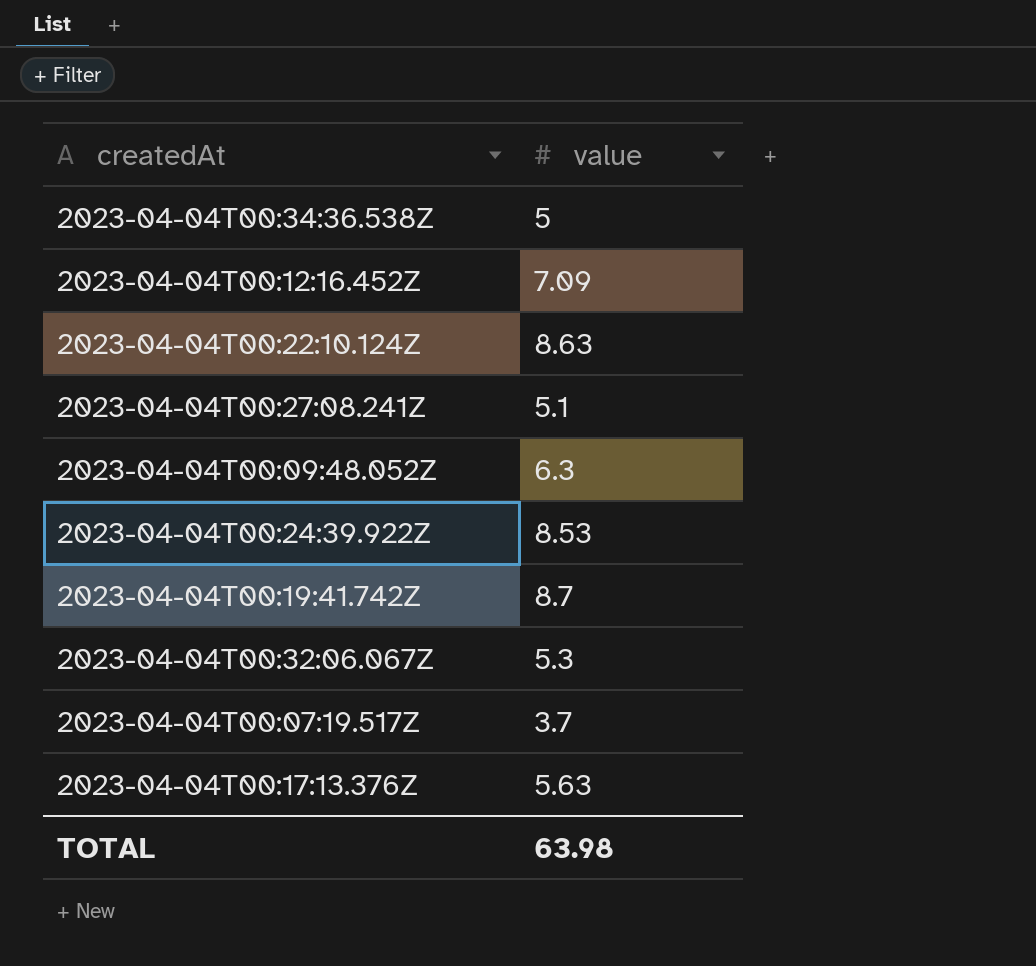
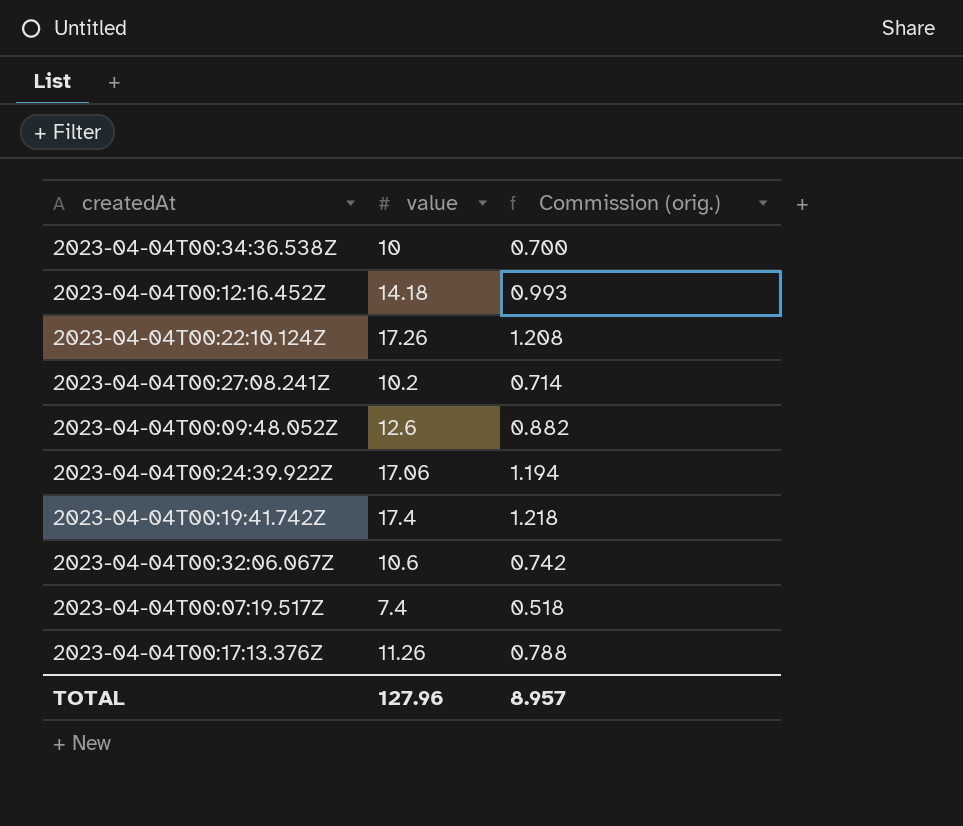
column Commission (orig.) | formula: none -> [value] * 0.07
2023-04-04T00:34:36.538Z | value: 5 -> 10
2023-04-04T00:12:16.452Z | value: 7.09 -> 14.18
2023-04-04T00:22:10.124Z | value: 8.63 -> 17.26
2023-04-04T00:27:08.241Z | value: 5.1 -> 10.2
2023-04-04T00:09:48.052Z | value: 6.3 -> 12.6
2023-04-04T00:24:39.922Z | value: 8.53 -> 17.06
2023-04-04T00:19:41.742Z | value: 8.7 -> 17.4
2023-04-04T00:32:06.067Z | value: 5.3 -> 10.6
2023-04-04T00:07:19.517Z | value: 3.7 -> 7.4
2023-04-04T00:17:13.376Z | value: 5.63 -> 11.26
TOTAL | value: 63.98 -> 127.96

